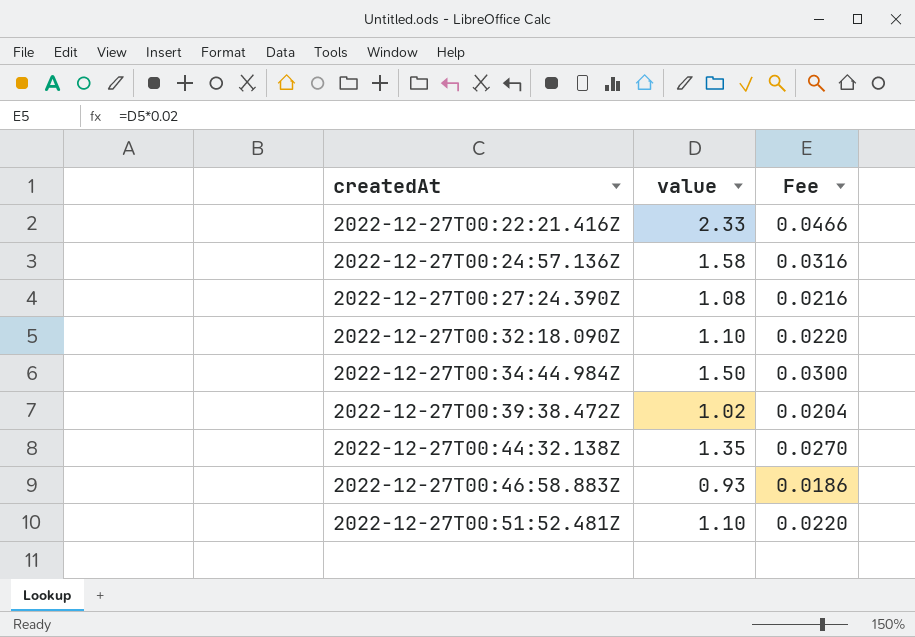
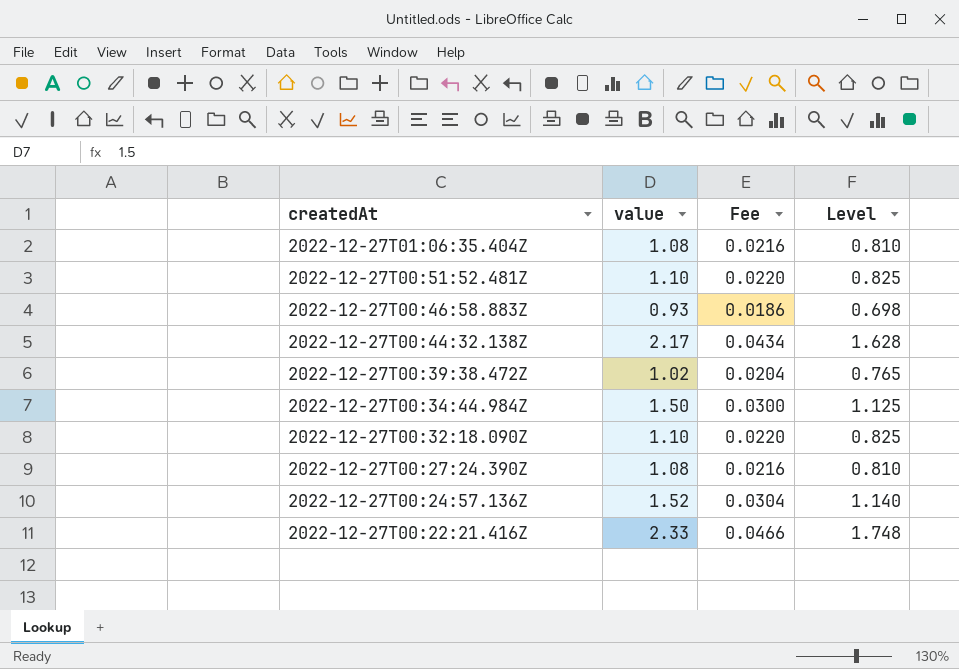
row order: createdAt ascending -> createdAt descending
column Level | formula: none -> [value] * 0.75
row 2022-12-27T01:06:35.404Z: none -> 1.08 | 0.0216 | 0.810
2022-12-27T00:44:32.138Z | value: 1.35 -> 2.17
2022-12-27T00:44:32.138Z | Fee: 0.0270 -> 0.0434
2022-12-27T00:24:57.136Z | value: 1.58 -> 1.52
2022-12-27T00:24:57.136Z | Fee: 0.0316 -> 0.0304

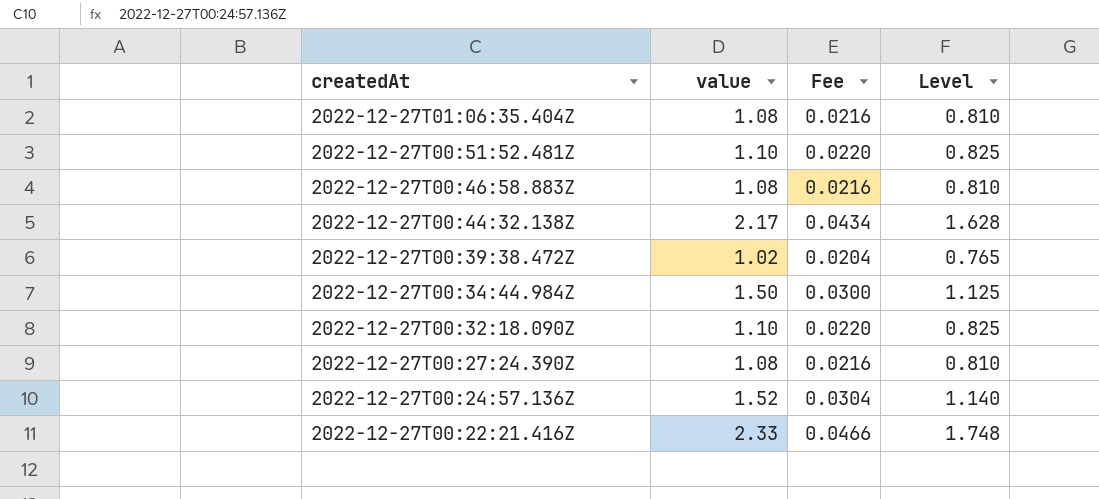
2022-12-27T00:46:58.883Z | value: 0.93 -> 1.08
2022-12-27T00:46:58.883Z | Fee: 0.0186 -> 0.0216
2022-12-27T00:46:58.883Z | Level: 0.698 -> 0.810

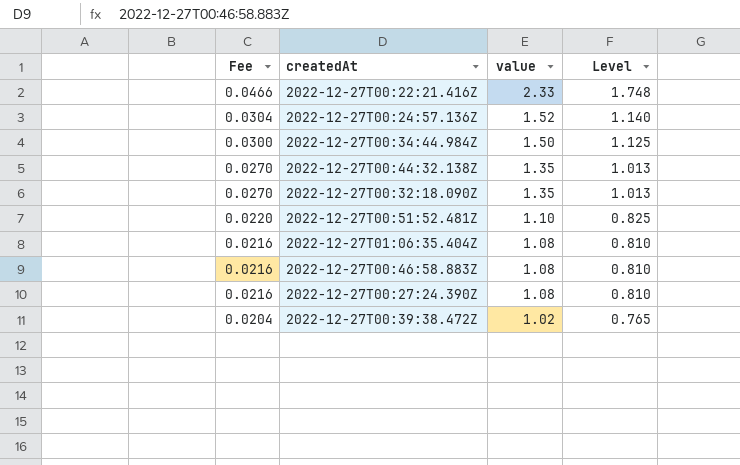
row order: createdAt descending -> Fee descending
column Fee | position: 3 -> 1
2022-12-27T00:44:32.138Z | Fee: 0.0434 -> 0.0270
2022-12-27T00:44:32.138Z | value: 2.17 -> 1.35
2022-12-27T00:44:32.138Z | Level: 1.628 -> 1.013
2022-12-27T00:32:18.090Z | Fee: 0.0220 -> 0.0270
2022-12-27T00:32:18.090Z | value: 1.10 -> 1.35
2022-12-27T00:32:18.090Z | Level: 0.825 -> 1.013

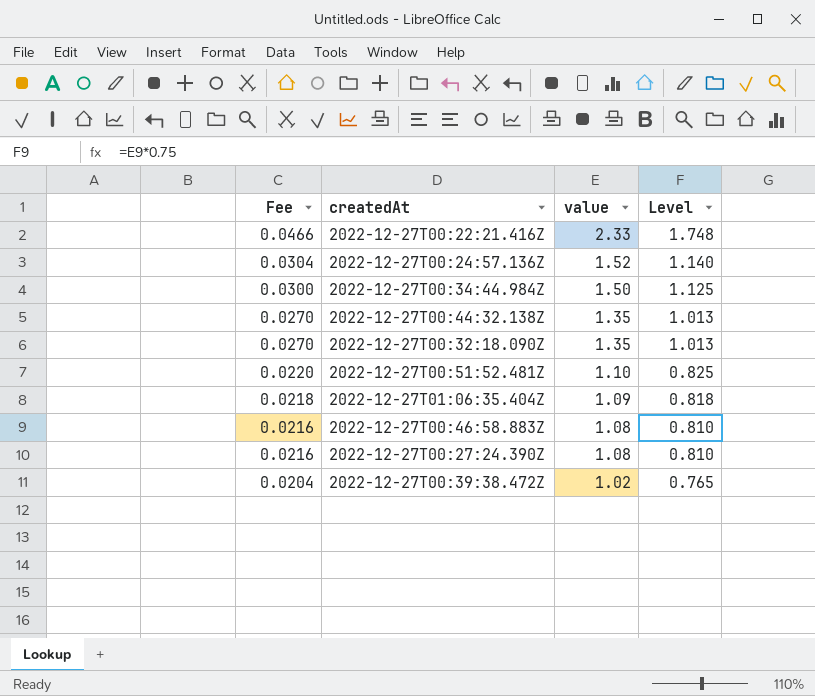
2022-12-27T01:06:35.404Z | Fee: 0.0216 -> 0.0218
2022-12-27T01:06:35.404Z | value: 1.08 -> 1.09
2022-12-27T01:06:35.404Z | Level: 0.810 -> 0.818

